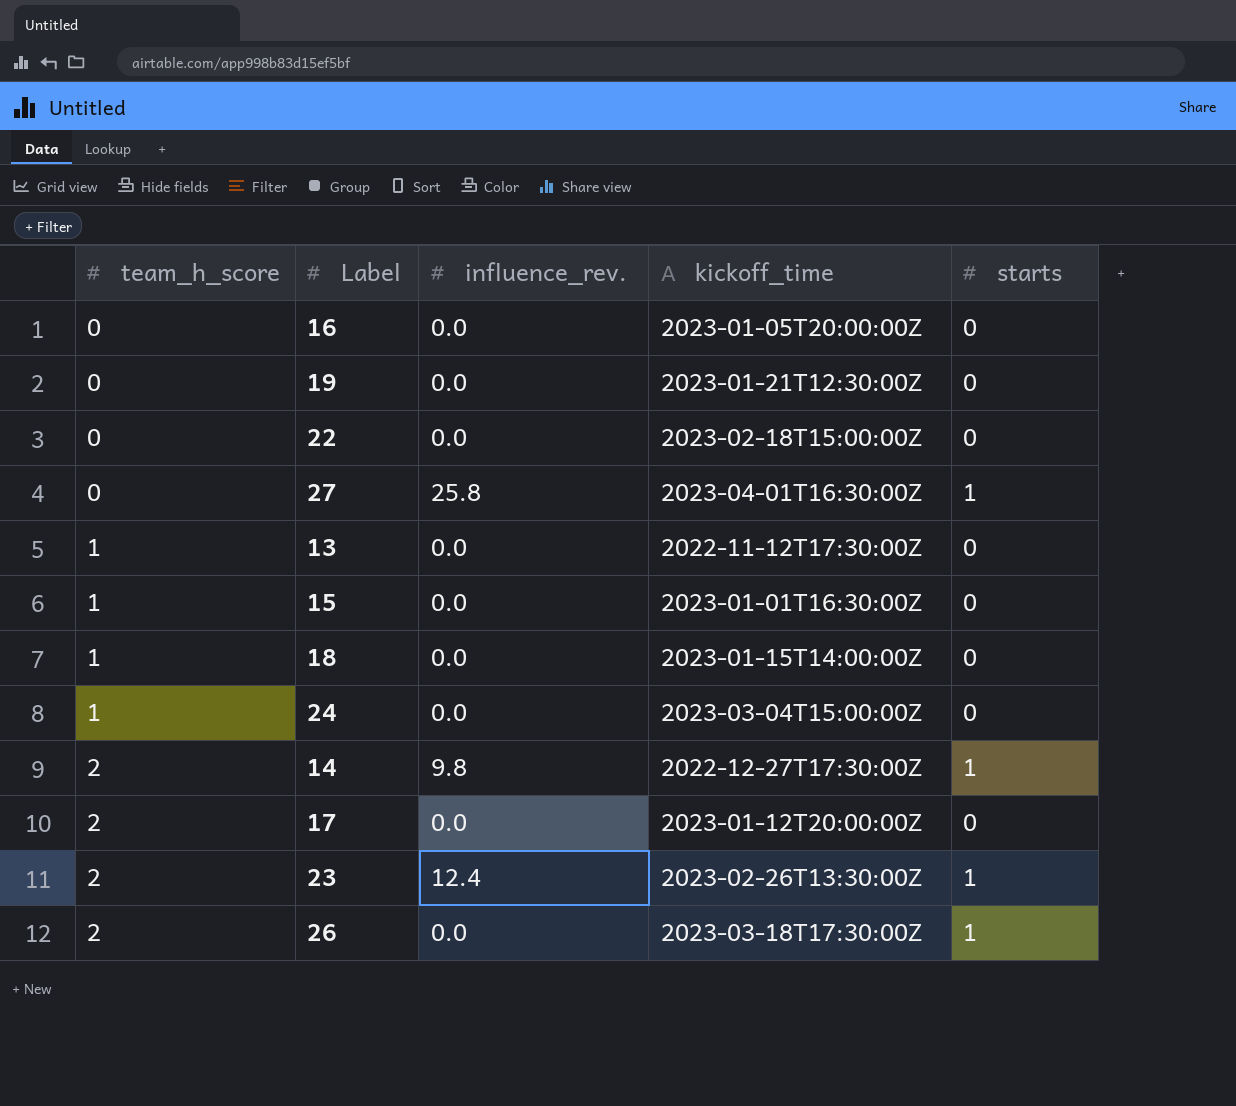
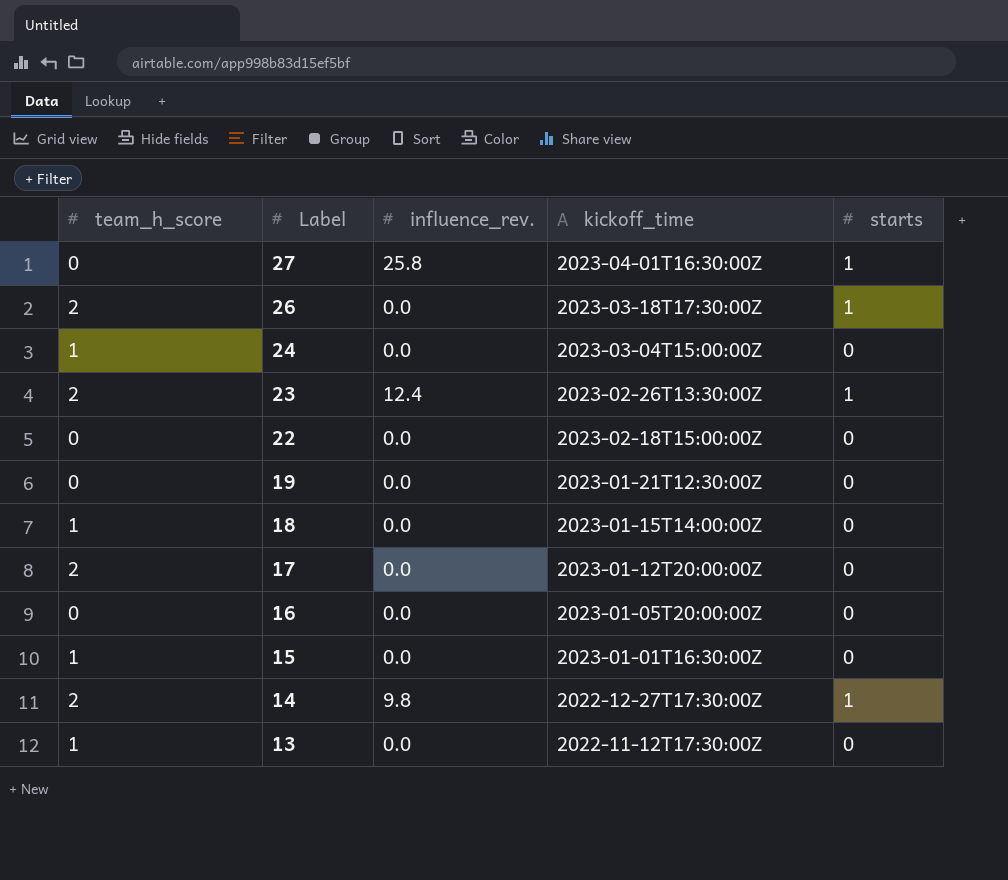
row order: team_h_score ascending -> Label descending

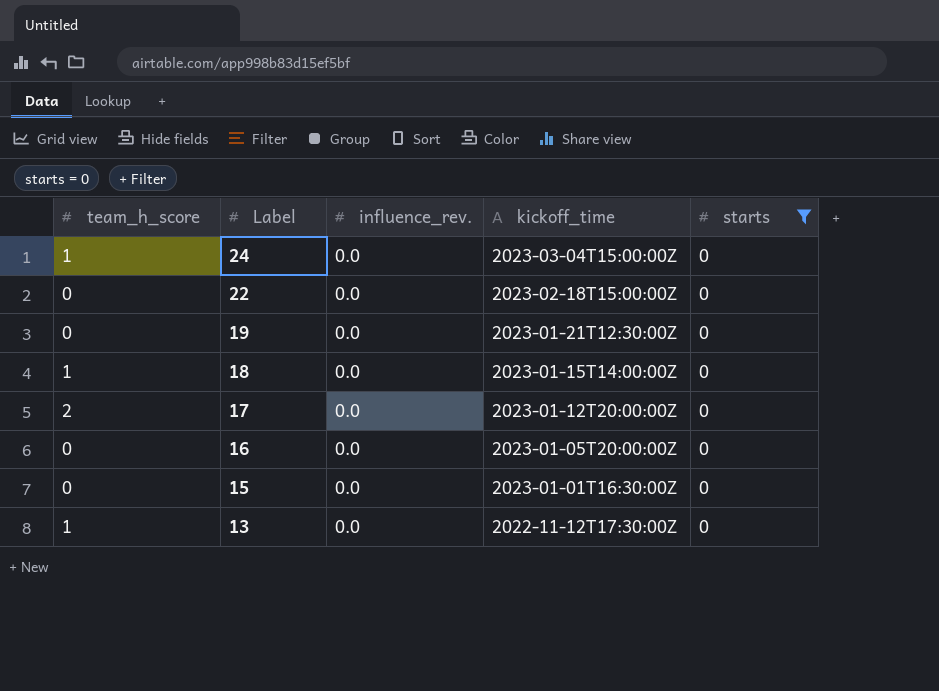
filter: none -> starts = 0
15 | team_h_score: 1 -> 0

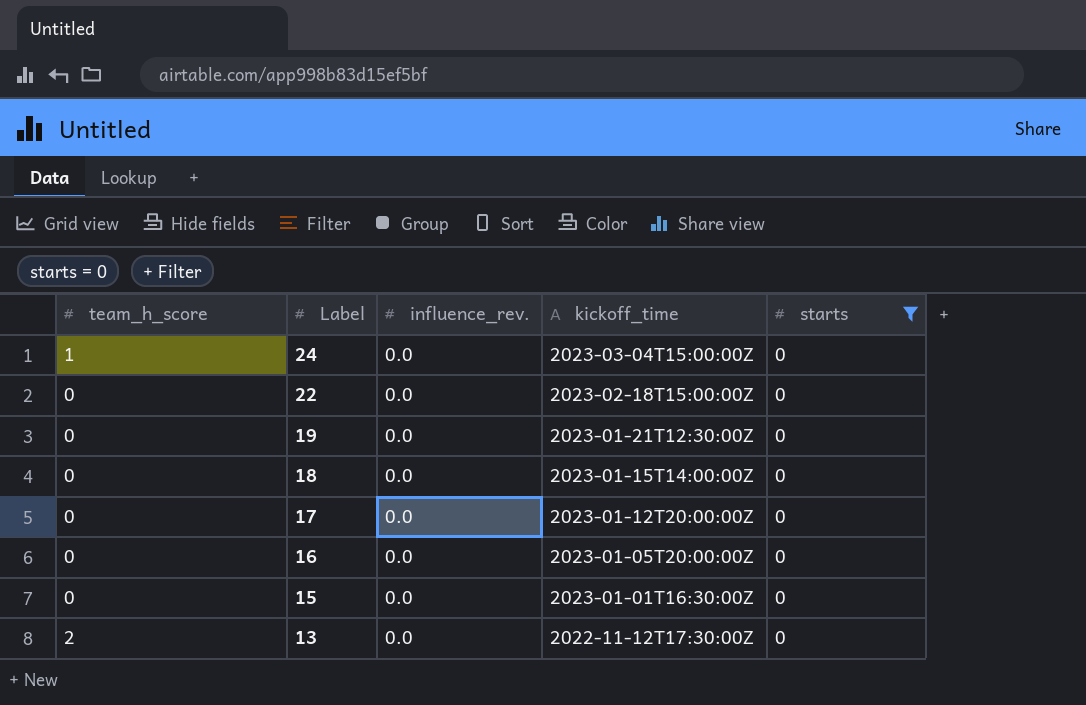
18 | team_h_score: 1 -> 0
17 | team_h_score: 2 -> 0
13 | team_h_score: 1 -> 2

